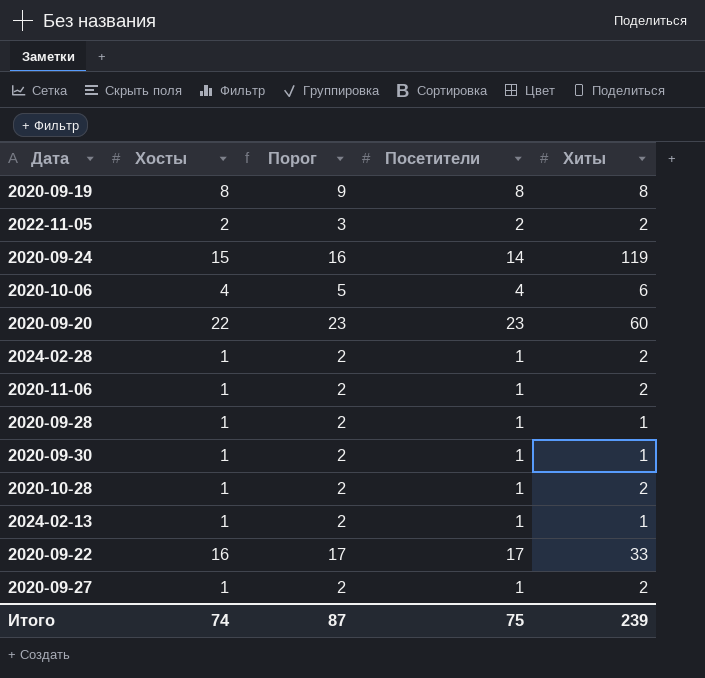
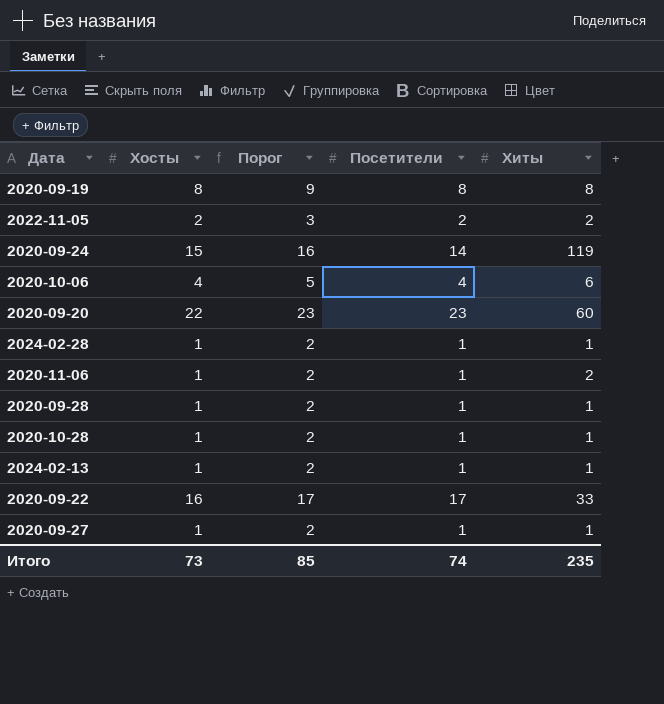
row 2020-09-30: 1 | 2 | 1 | 1 -> none
2024-02-28 | Хиты: 2 -> 1
2020-10-28 | Хиты: 2 -> 1
2020-09-27 | Хиты: 2 -> 1
Итого | Хосты: 74 -> 73
Итого | Порог: 87 -> 85
Итого | Посетители: 75 -> 74
Итого | Хиты: 239 -> 235

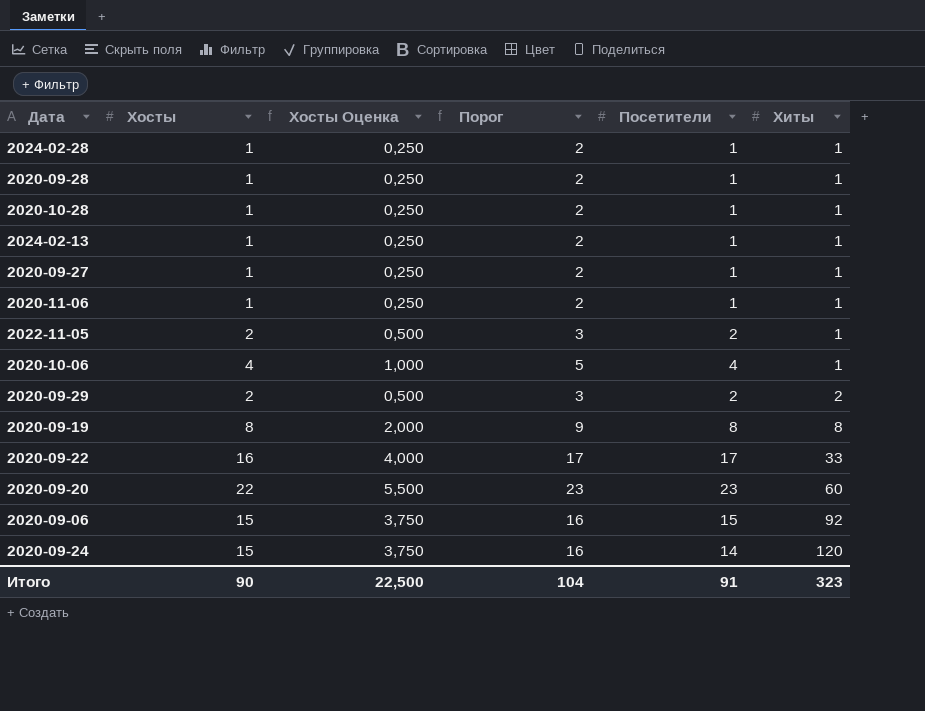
row order: none -> Хиты ascending
column Хосты Оценка | formula: none -> [Хосты] * 0,25
2020-11-06 | Хиты: 2 -> 1
2022-11-05 | Хиты: 2 -> 1
2020-10-06 | Хиты: 6 -> 1
row 2020-09-29: none -> 2 | 0,500 | 3 | 2 | 2
row 2020-09-06: none -> 15 | 3,750 | 16 | 15 | 92
2020-09-24 | Хиты: 119 -> 120
Итого | Хосты: 73 -> 90
Итого | Порог: 85 -> 104
Итого | Посетители: 74 -> 91
Итого | Хиты: 235 -> 323

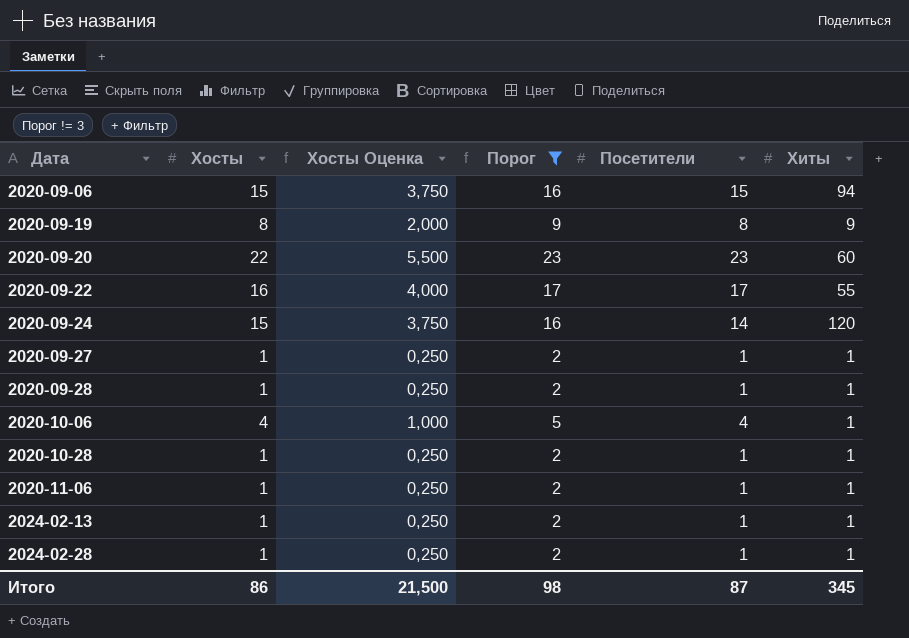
filter: none -> Порог != 3
row order: Хиты ascending -> Дата ascending
2020-09-06 | Хиты: 92 -> 94
2020-09-19 | Хиты: 8 -> 9
2020-09-22 | Хиты: 33 -> 55
Итого | Хосты: 90 -> 86
Итого | Хосты Оценка: 22,500 -> 21,500
Итого | Порог: 104 -> 98
Итого | Посетители: 91 -> 87
Итого | Хиты: 323 -> 345

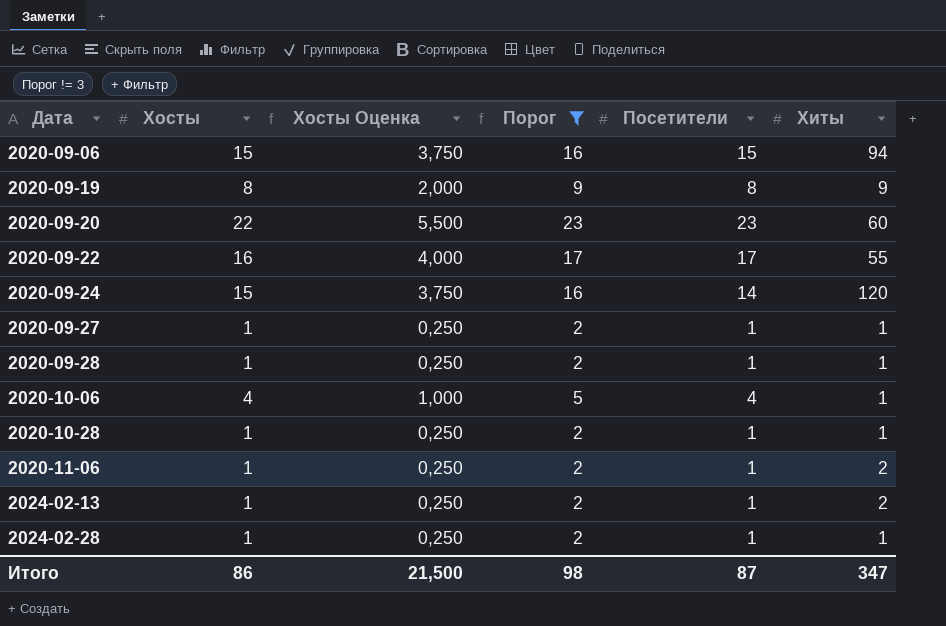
2020-11-06 | Хиты: 1 -> 2
2024-02-13 | Хиты: 1 -> 2
Итого | Хиты: 345 -> 347

